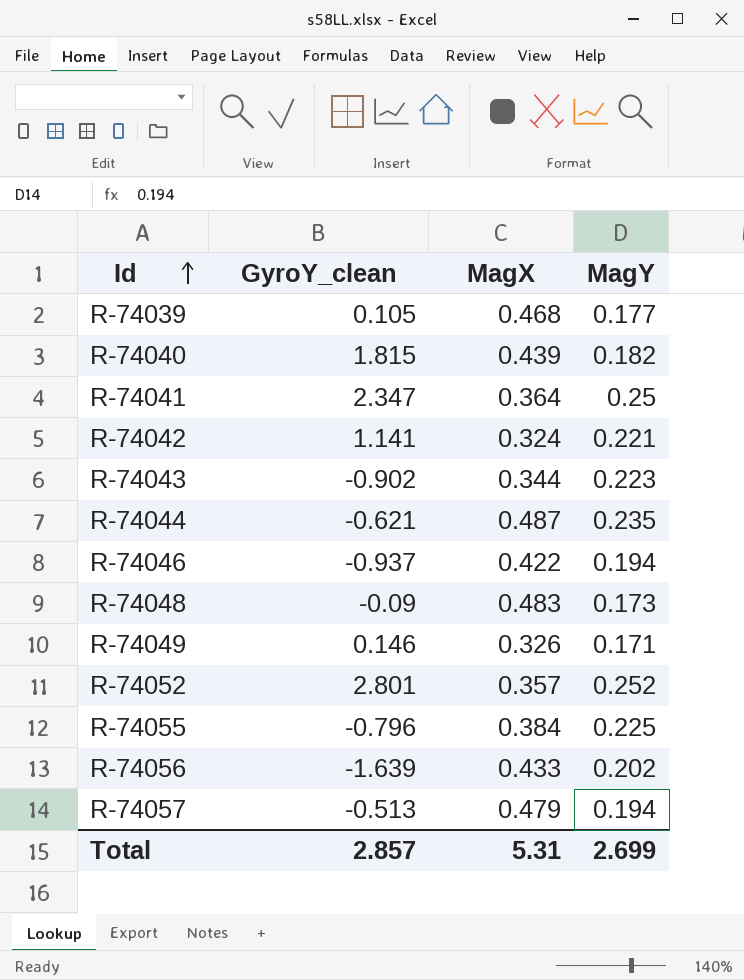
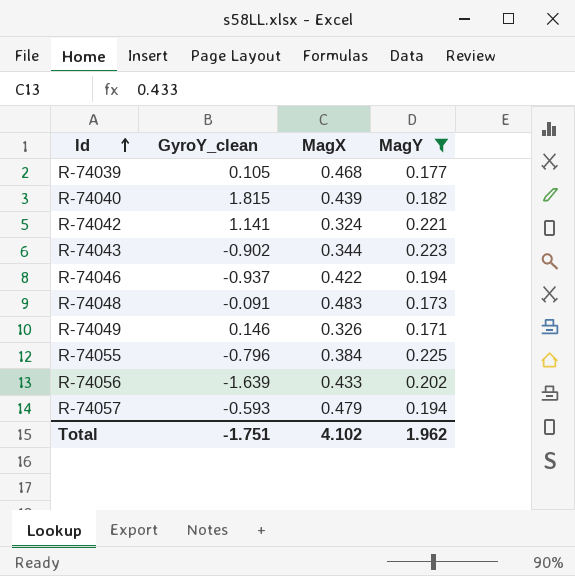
filter: none -> MagY <= 0.225
R-74048 | GyroY_clean: -0.09 -> -0.091
R-74057 | GyroY_clean: -0.513 -> -0.593
Total | GyroY_clean: 2.857 -> -1.751
Total | MagX: 5.31 -> 4.102
Total | MagY: 2.699 -> 1.962

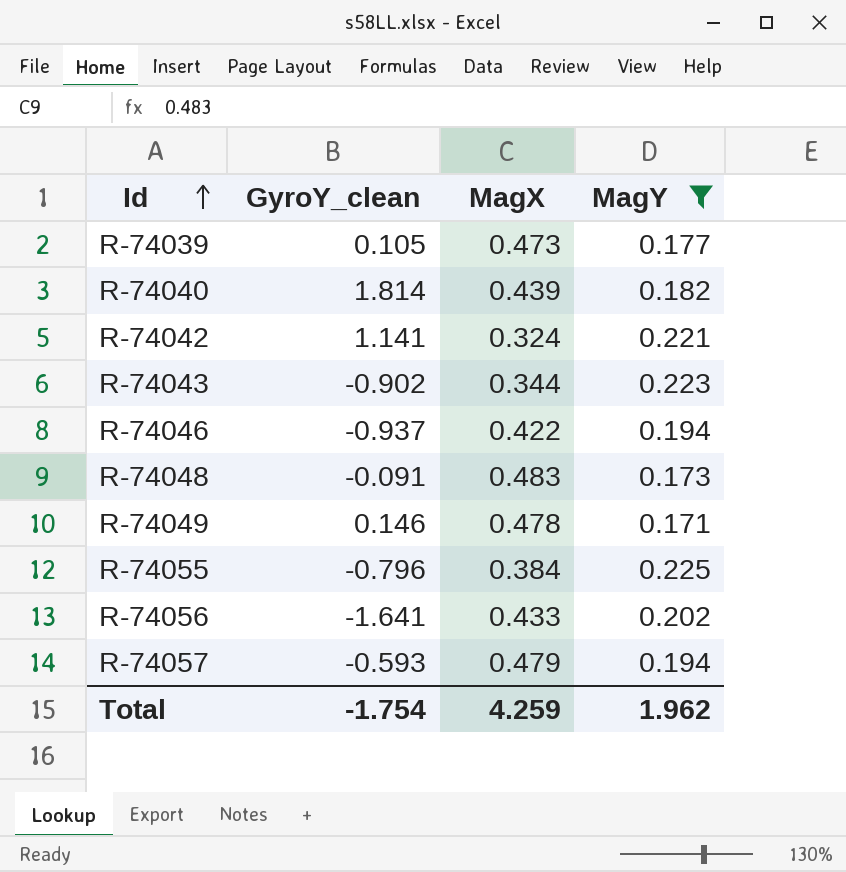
R-74039 | MagX: 0.468 -> 0.473
R-74040 | GyroY_clean: 1.815 -> 1.814
R-74049 | MagX: 0.326 -> 0.478
R-74056 | GyroY_clean: -1.639 -> -1.641
Total | GyroY_clean: -1.751 -> -1.754
Total | MagX: 4.102 -> 4.259

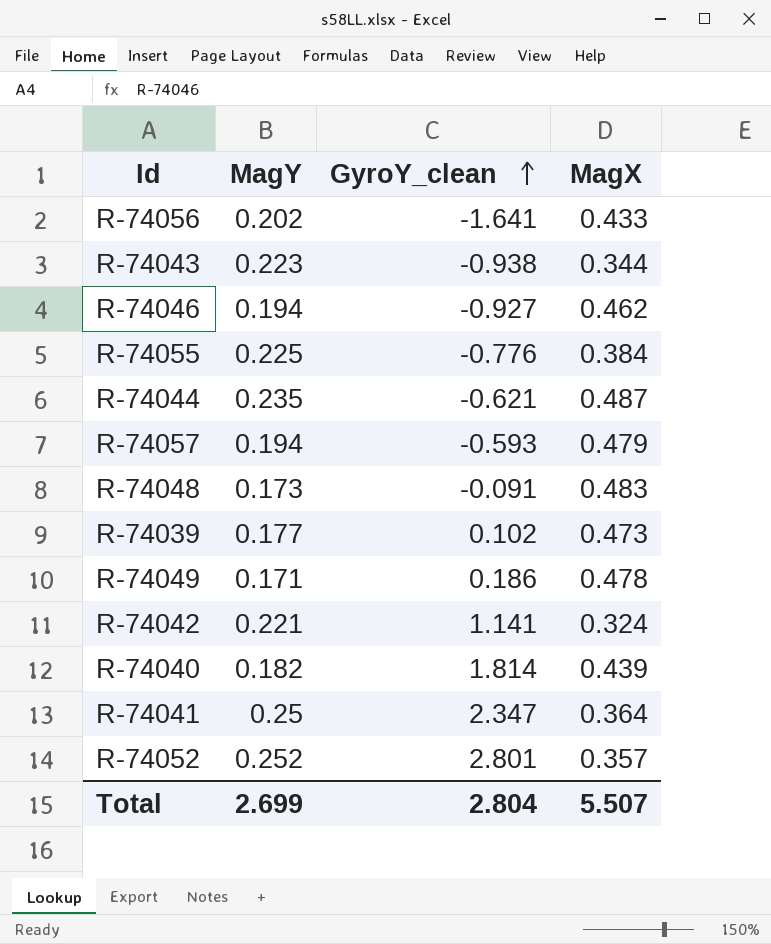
filter: MagY <= 0.225 -> none
row order: Id ascending -> GyroY_clean ascending
column MagY | position: 4 -> 2
R-74043 | GyroY_clean: -0.902 -> -0.938
R-74046 | GyroY_clean: -0.937 -> -0.927
R-74046 | MagX: 0.422 -> 0.462
R-74055 | GyroY_clean: -0.796 -> -0.776
R-74039 | GyroY_clean: 0.105 -> 0.102
R-74049 | GyroY_clean: 0.146 -> 0.186
Total | MagY: 1.962 -> 2.699
Total | GyroY_clean: -1.754 -> 2.804
Total | MagX: 4.259 -> 5.507

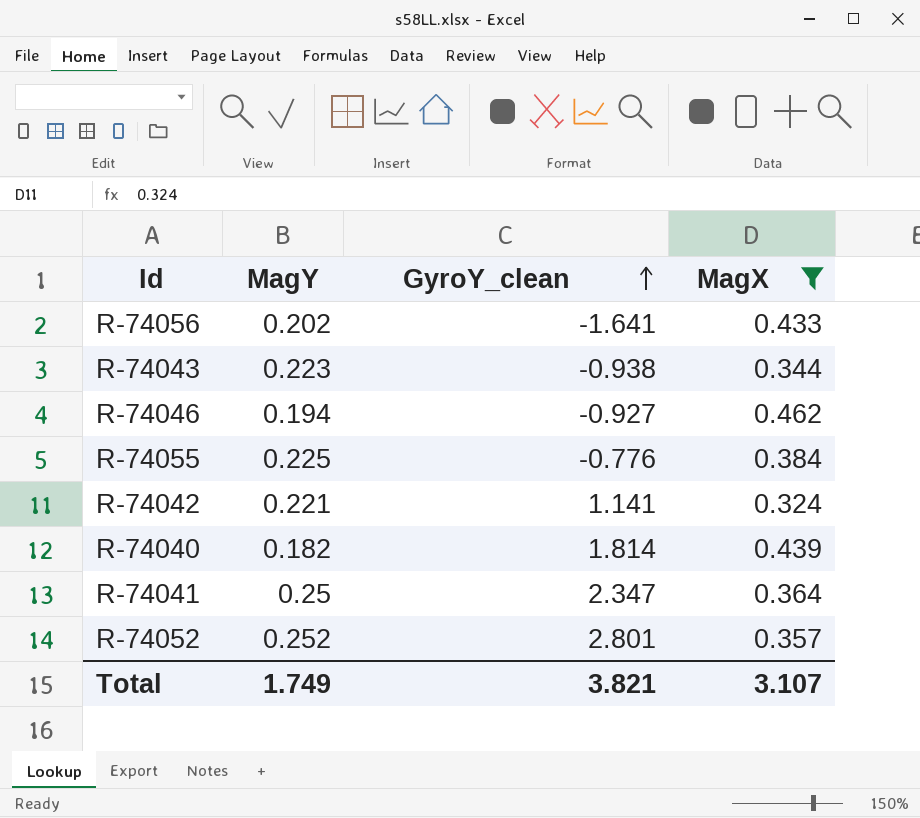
filter: none -> MagX <= 0.462
Total | MagY: 2.699 -> 1.749
Total | GyroY_clean: 2.804 -> 3.821
Total | MagX: 5.507 -> 3.107

